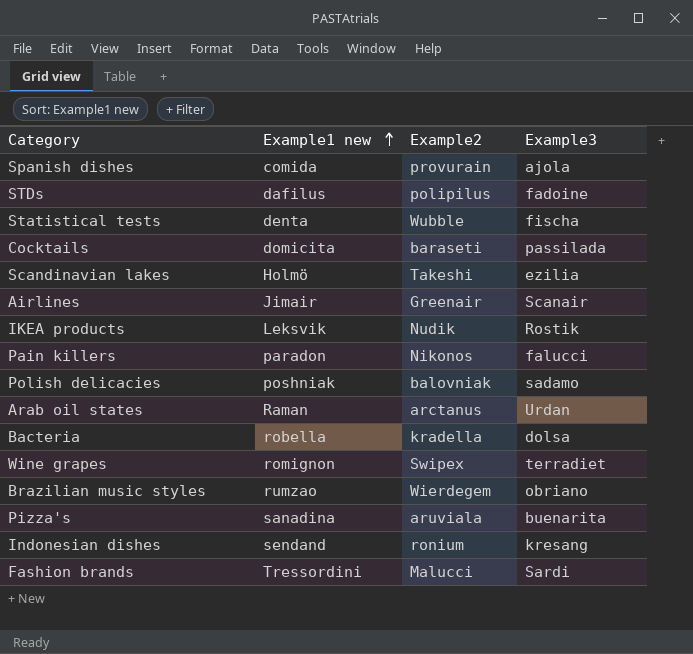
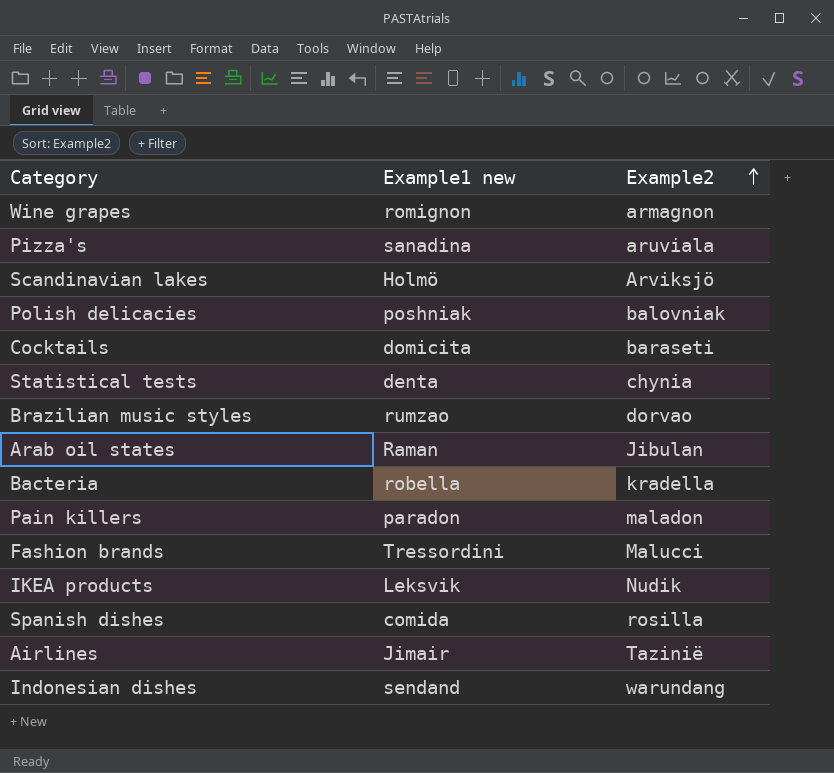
row order: Example1 new ascending -> Example2 ascending
column Example3 | position: 4 -> none
row STDs: dafilus | polipilus | fadoine -> none
Wine grapes | Example2: Swipex -> armagnon
Scandinavian lakes | Example2: Takeshi -> Arviksjö
Statistical tests | Example2: Wubble -> chynia
Brazilian music styles | Example2: Wierdegem -> dorvao
Arab oil states | Example2: arctanus -> Jibulan
Pain killers | Example2: Nikonos -> maladon
Spanish dishes | Example2: provurain -> rosilla
Airlines | Example2: Greenair -> Tazinië
Indonesian dishes | Example2: ronium -> warundang

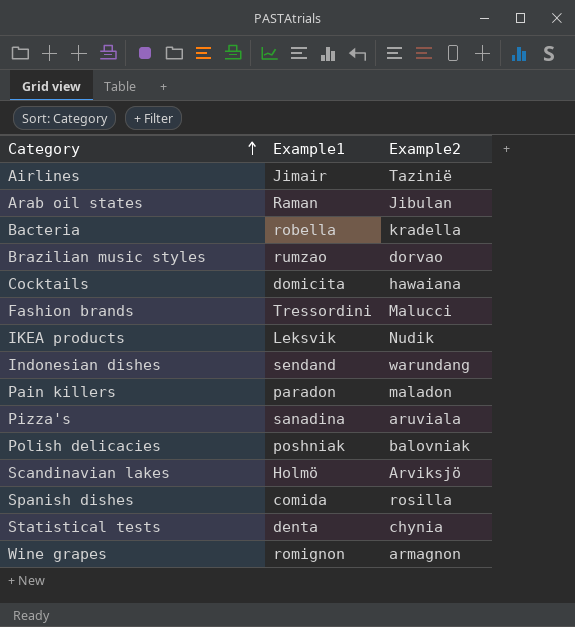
row order: Example2 ascending -> Category ascending
column name: Example1 new -> Example1
Cocktails | Example2: baraseti -> hawaiana

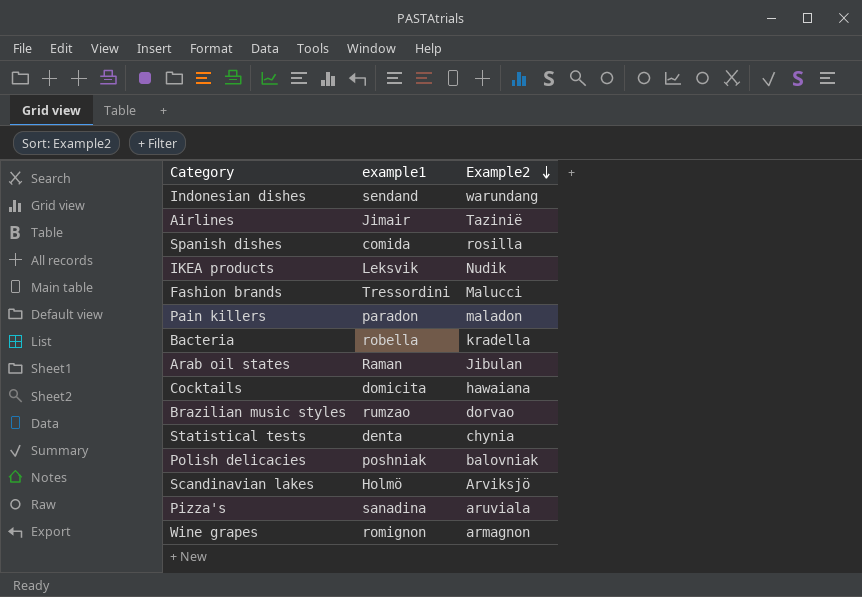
row order: Category ascending -> Example2 descending
column name: Example1 -> example1

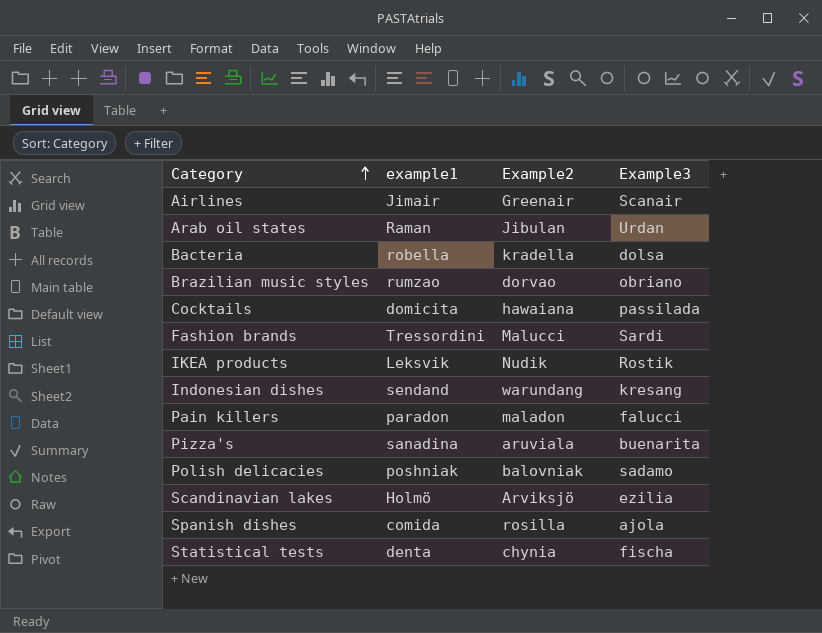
row order: Example2 descending -> Category ascending
column Example3 | position: none -> 4
row Wine grapes: romignon | armagnon -> none
Airlines | Example2: Tazinië -> Greenair

